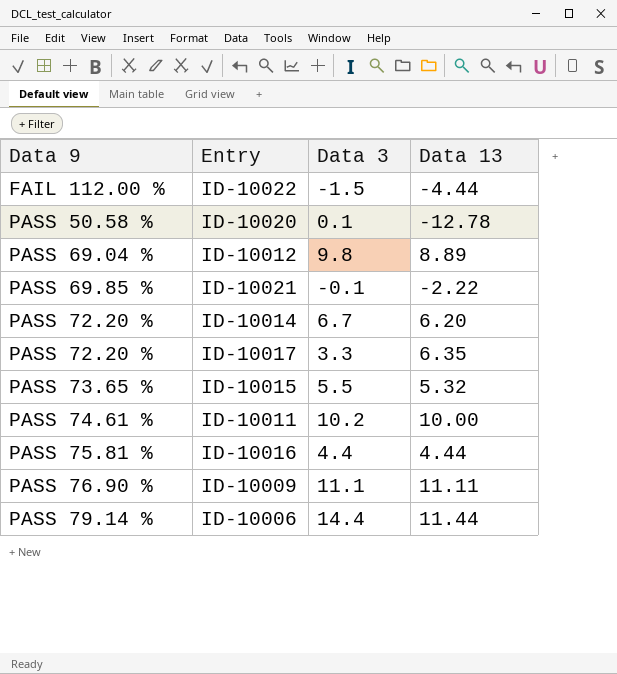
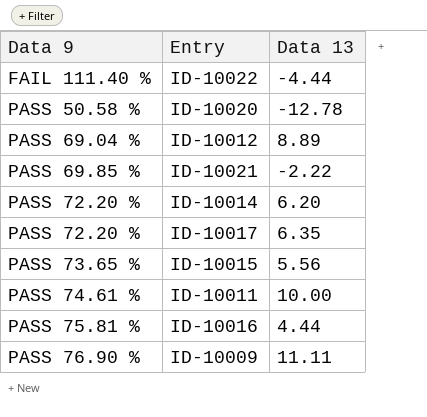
column Data 3 | position: 3 -> none
row ID-10006: PASS 79.14 % | 14.4 | 11.44 -> none
ID-10022 | Data 9: FAIL 112.00 % -> FAIL 111.40 %
ID-10015 | Data 13: 5.32 -> 5.56

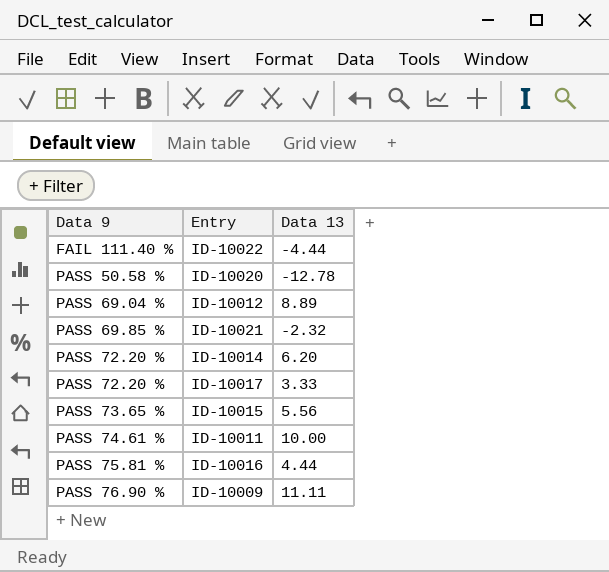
ID-10021 | Data 13: -2.22 -> -2.32
ID-10017 | Data 13: 6.35 -> 3.33

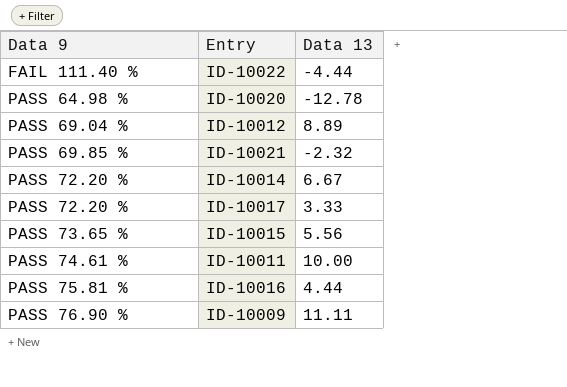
ID-10020 | Data 9: PASS 50.58 % -> PASS 64.98 %
ID-10014 | Data 13: 6.20 -> 6.67

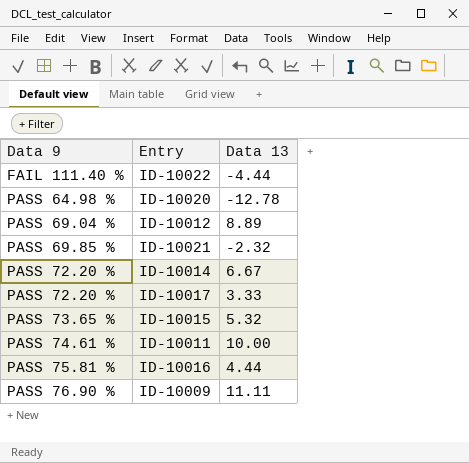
ID-10015 | Data 13: 5.56 -> 5.32

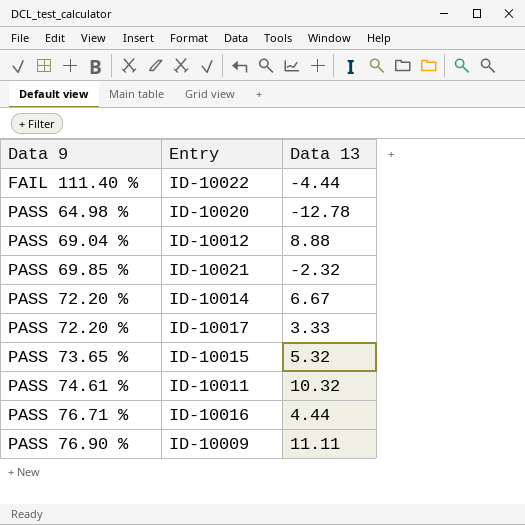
ID-10012 | Data 13: 8.89 -> 8.88
ID-10011 | Data 13: 10.00 -> 10.32
ID-10016 | Data 9: PASS 75.81 % -> PASS 76.71 %

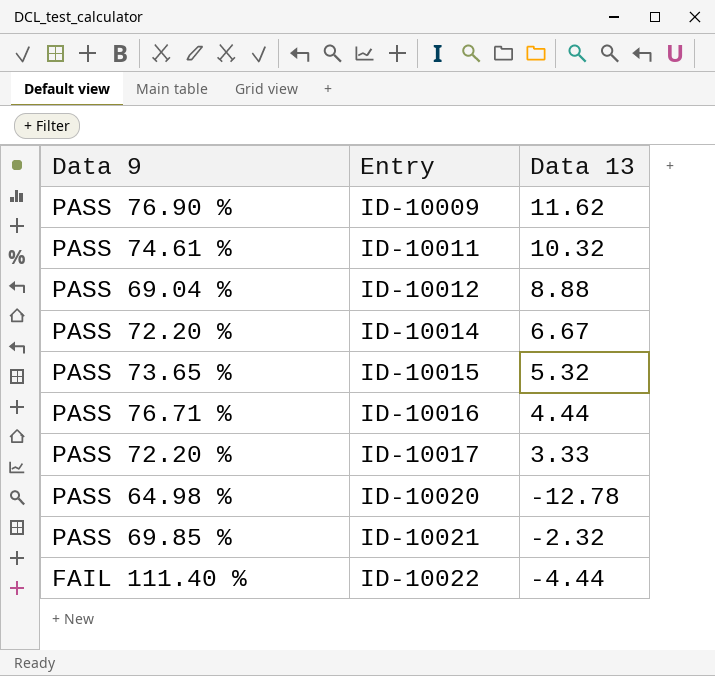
row order: Data 9 ascending -> Entry ascending
ID-10009 | Data 13: 11.11 -> 11.62

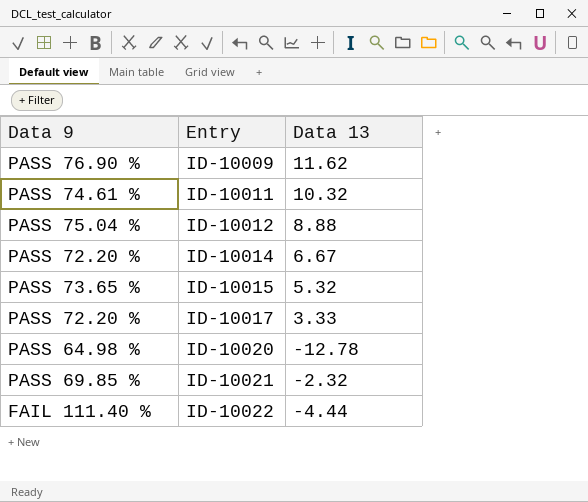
row ID-10016: PASS 76.71 % | 4.44 -> none
ID-10012 | Data 9: PASS 69.04 % -> PASS 75.04 %

